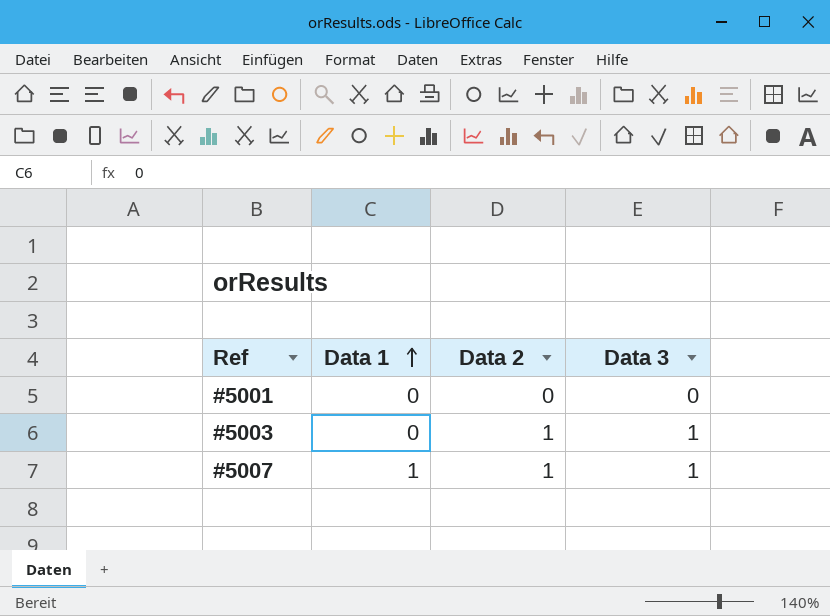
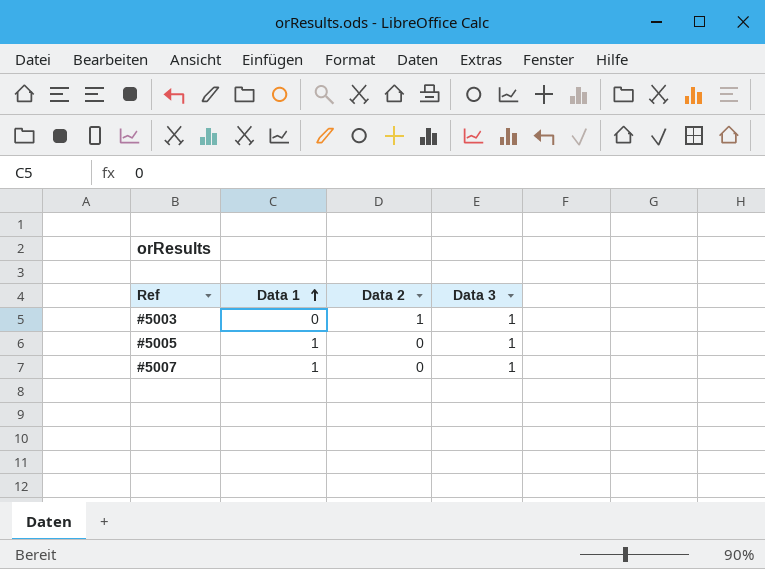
row #5001: 0 | 0 | 0 -> none
row #5005: none -> 1 | 0 | 1
#5007 | Data 2: 1 -> 0

